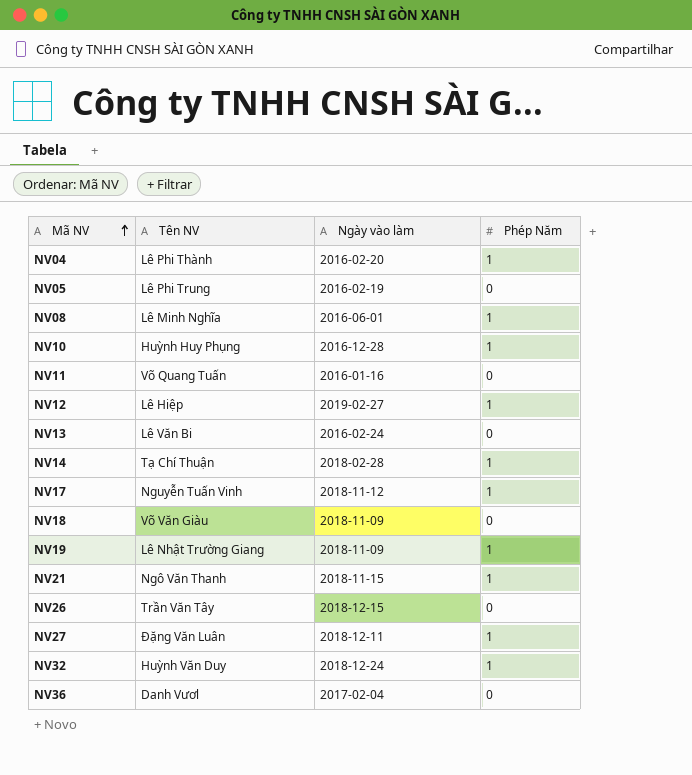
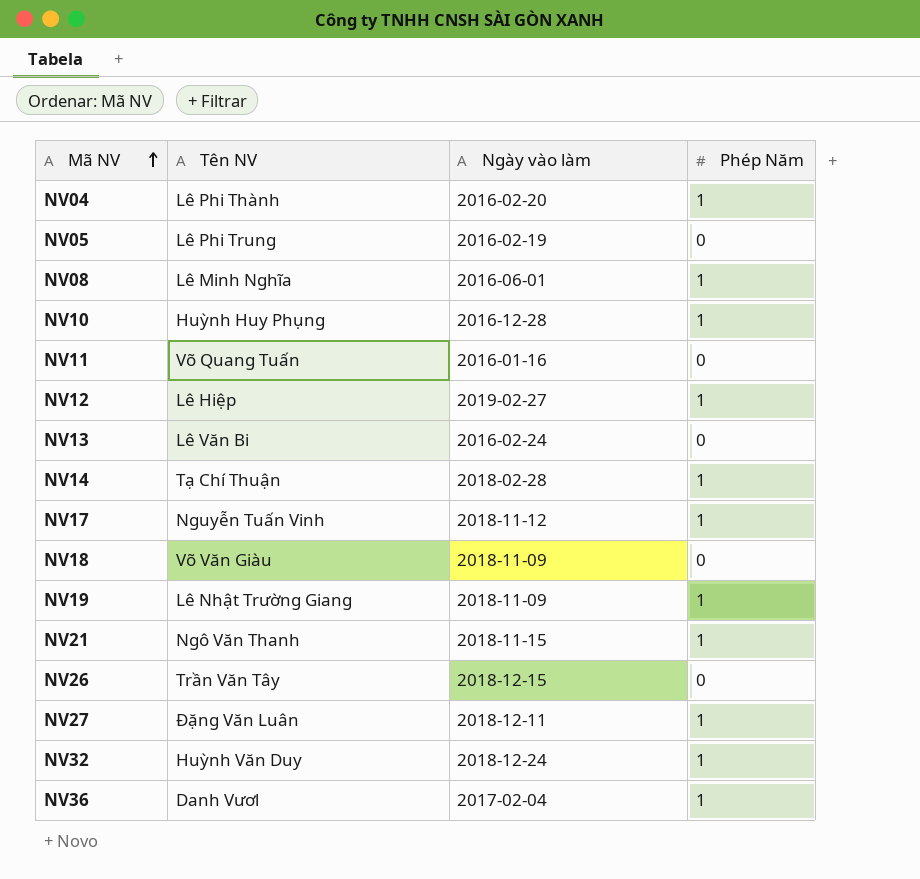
NV36 | Phép Năm: 0 -> 1

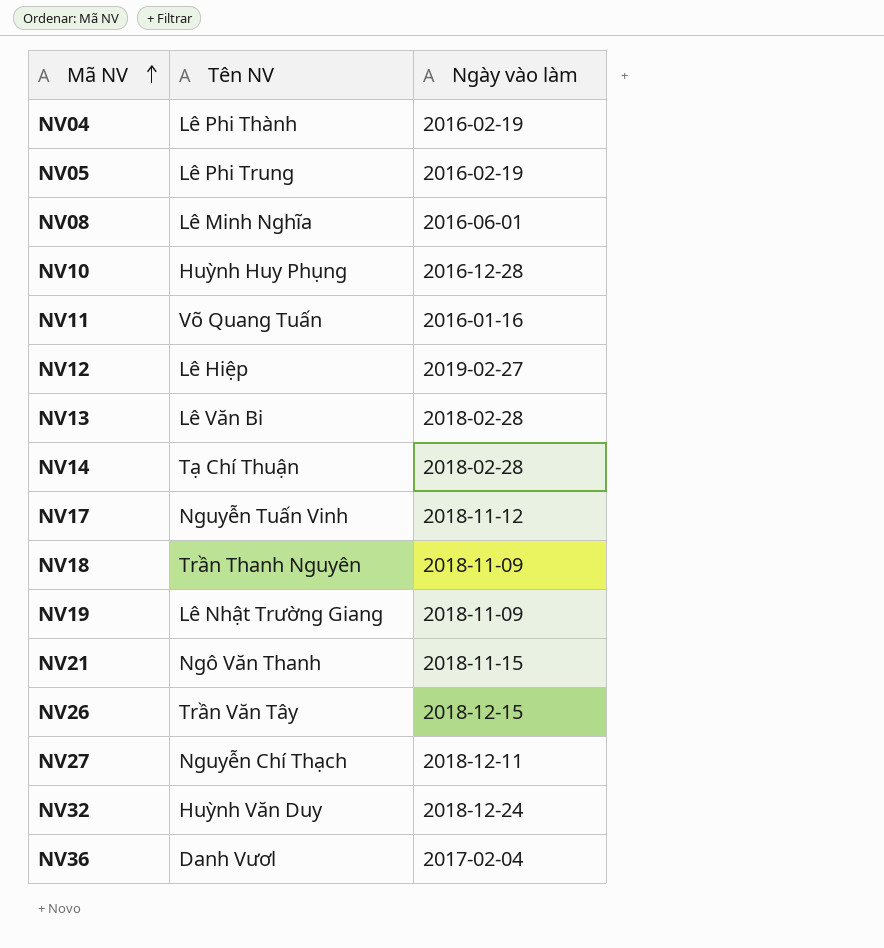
column Phép Năm | position: 4 -> none
NV04 | Ngày vào làm: 2016-02-20 -> 2016-02-19
NV13 | Ngày vào làm: 2016-02-24 -> 2018-02-28
NV18 | Tên NV: Võ Văn Giàu -> Trần Thanh Nguyên
NV27 | Tên NV: Đặng Văn Luân -> Nguyễn Chí Thạch

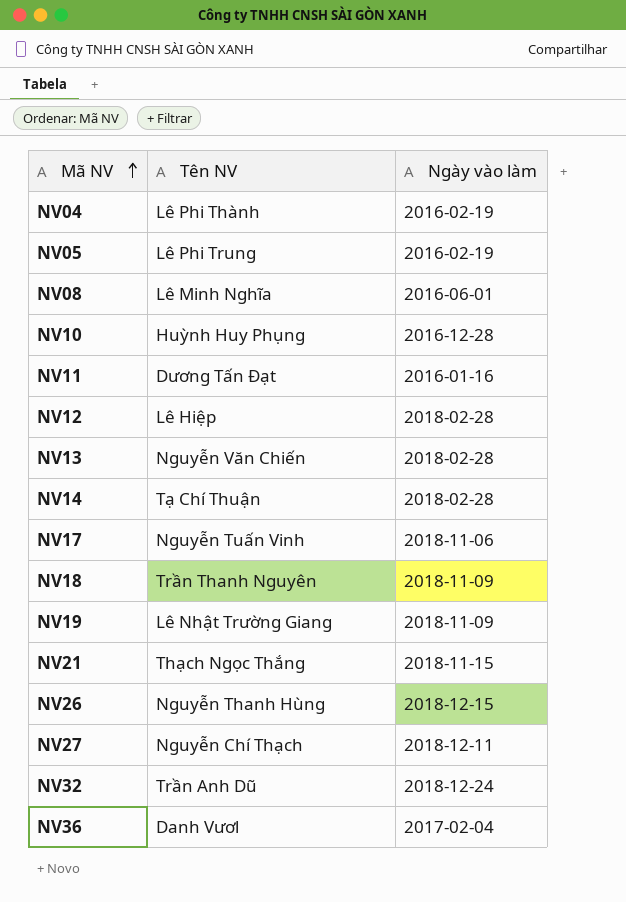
NV11 | Tên NV: Võ Quang Tuấn -> Dương Tấn Đạt
NV12 | Ngày vào làm: 2019-02-27 -> 2018-02-28
NV13 | Tên NV: Lê Văn Bi -> Nguyễn Văn Chiến
NV17 | Ngày vào làm: 2018-11-12 -> 2018-11-06
NV21 | Tên NV: Ngô Văn Thanh -> Thạch Ngọc Thắng
NV26 | Tên NV: Trần Văn Tây -> Nguyễn Thanh Hùng
NV32 | Tên NV: Huỳnh Văn Duy -> Trần Anh Dũ

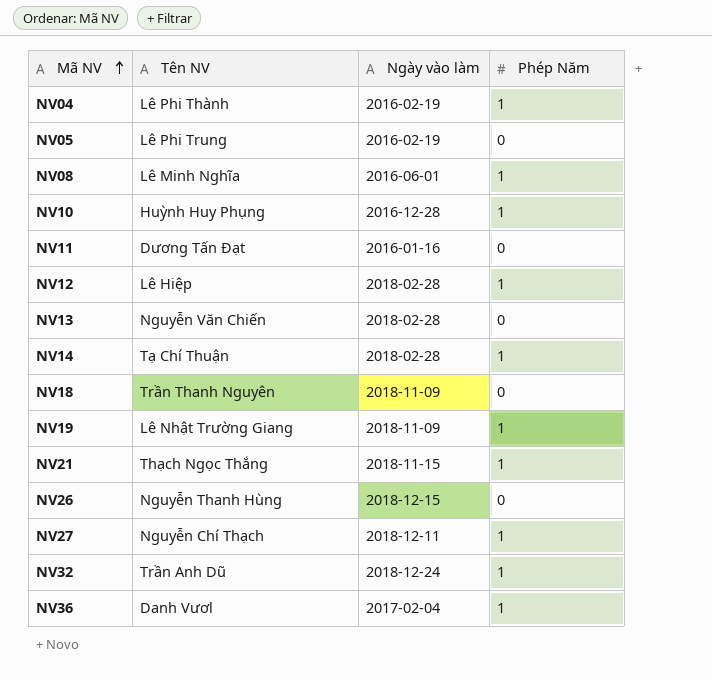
column Phép Năm | position: none -> 4
row NV17: Nguyễn Tuấn Vinh | 2018-11-06 -> none

